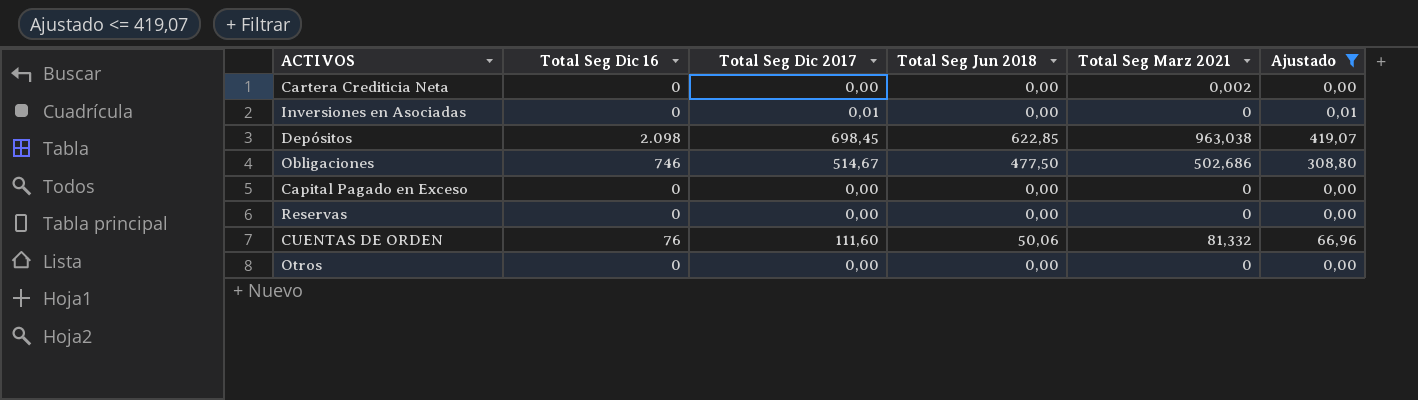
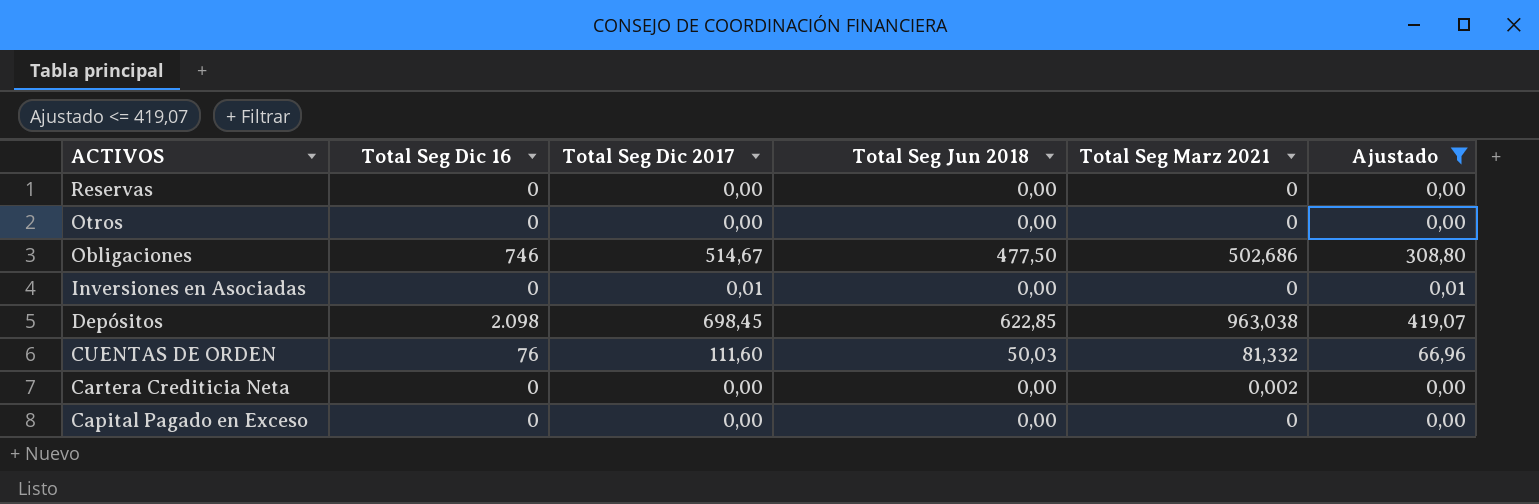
row order: none -> ACTIVOS descending
CUENTAS DE ORDEN | Total Seg Jun 2018: 50,06 -> 50,03

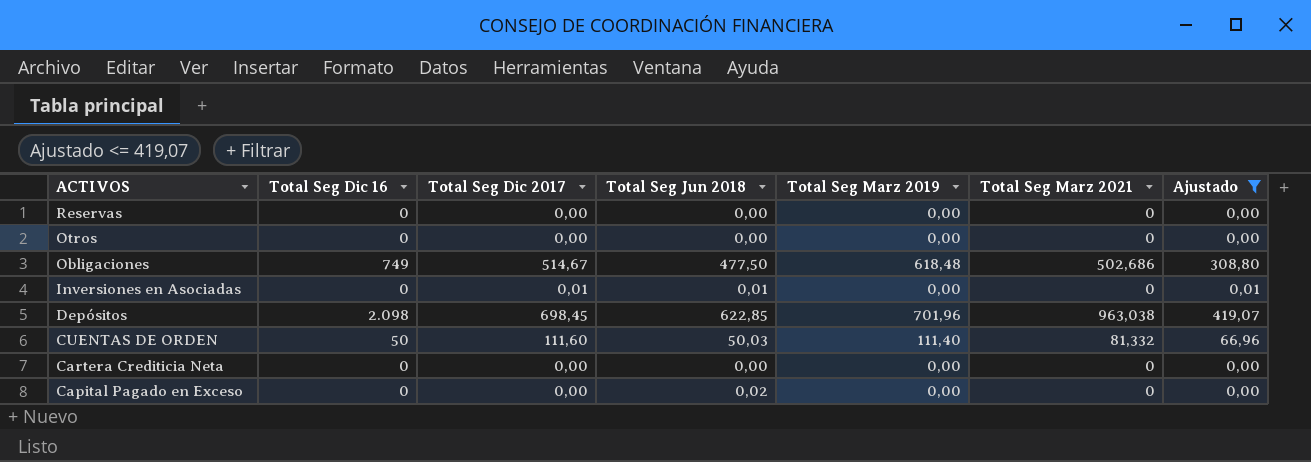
column Total Seg Marz 2019 | position: none -> 5
Obligaciones | Total Seg Dic 16: 746 -> 749
Inversiones en Asociadas | Total Seg Jun 2018: 0,00 -> 0,01
CUENTAS DE ORDEN | Total Seg Dic 16: 76 -> 50
Cartera Crediticia Neta | Total Seg Marz 2021: 0,002 -> 0
Capital Pagado en Exceso | Total Seg Jun 2018: 0,00 -> 0,02

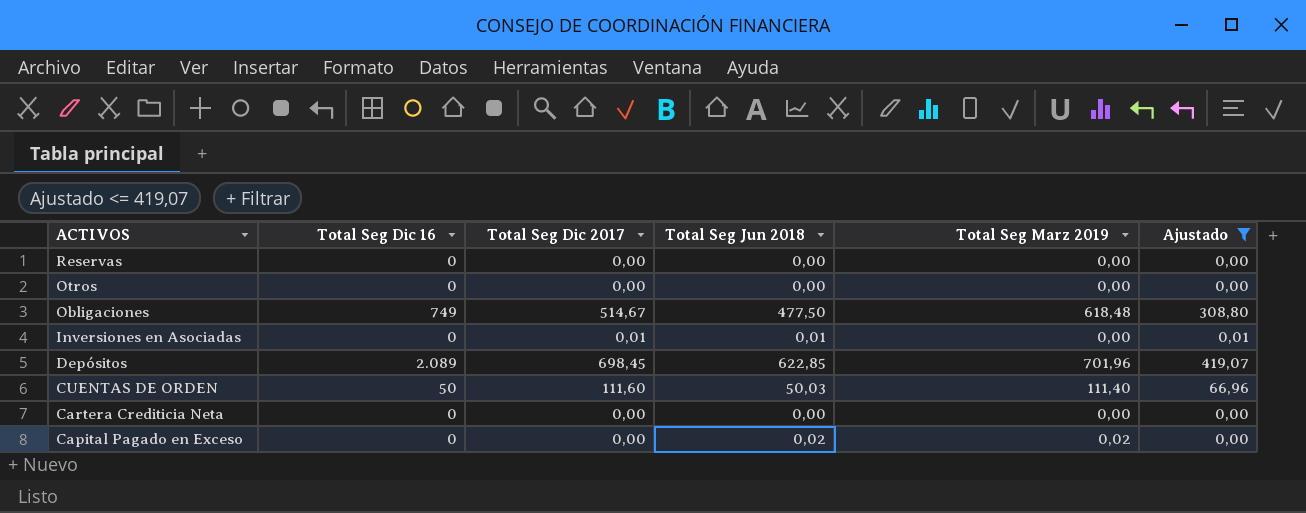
column Total Seg Marz 2021 | position: 6 -> none
Depósitos | Total Seg Dic 16: 2.098 -> 2.089
Capital Pagado en Exceso | Total Seg Marz 2019: 0,00 -> 0,02

